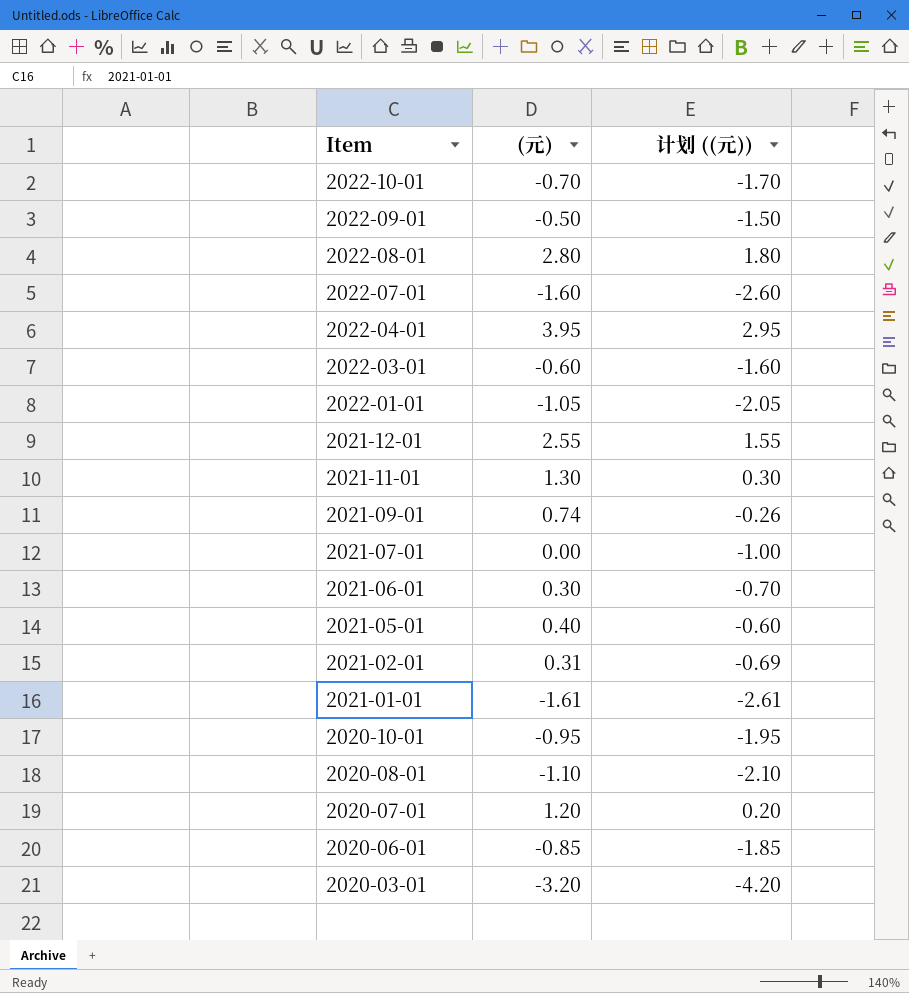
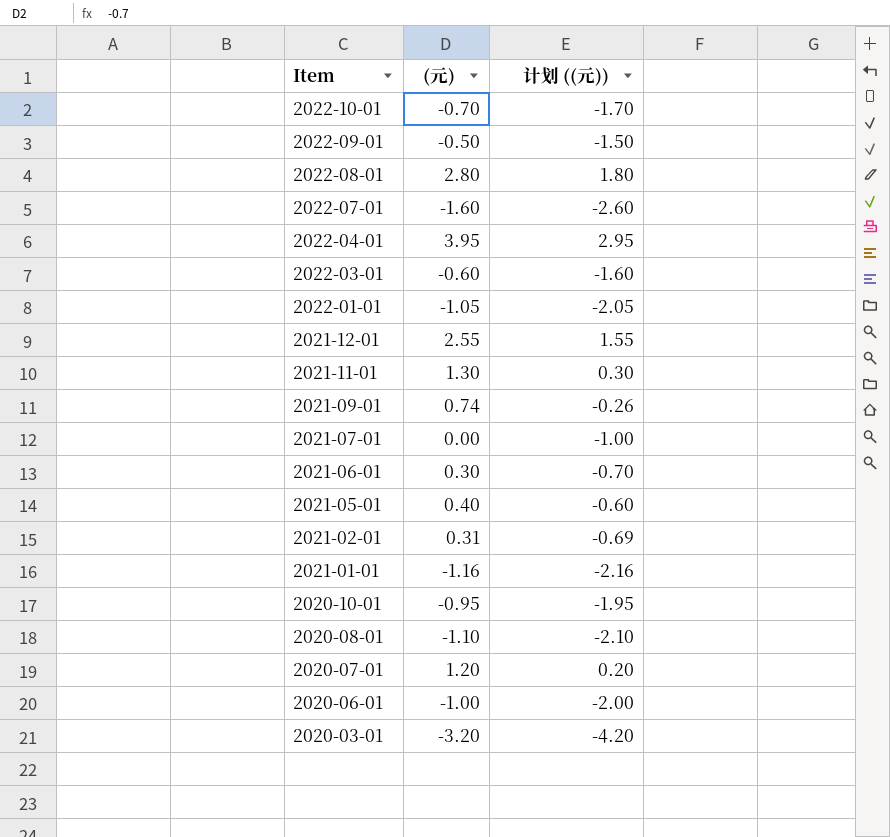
2021-01-01 | (元): -1.61 -> -1.16
2021-01-01 | 计划 ((元)): -2.61 -> -2.16
2020-06-01 | (元): -0.85 -> -1.00
2020-06-01 | 计划 ((元)): -1.85 -> -2.00

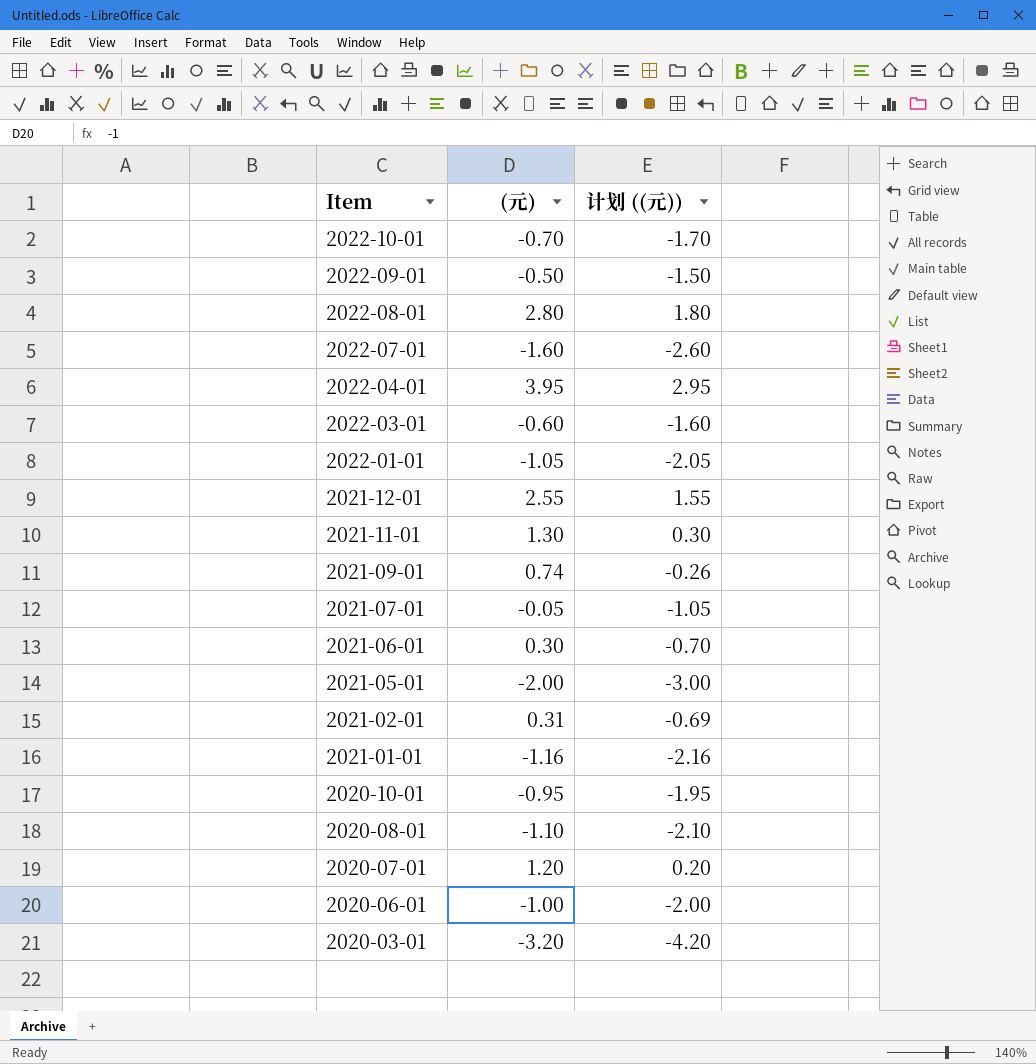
2021-07-01 | (元): 0.00 -> -0.05
2021-07-01 | 计划 ((元)): -1.00 -> -1.05
2021-05-01 | (元): 0.40 -> -2.00
2021-05-01 | 计划 ((元)): -0.60 -> -3.00

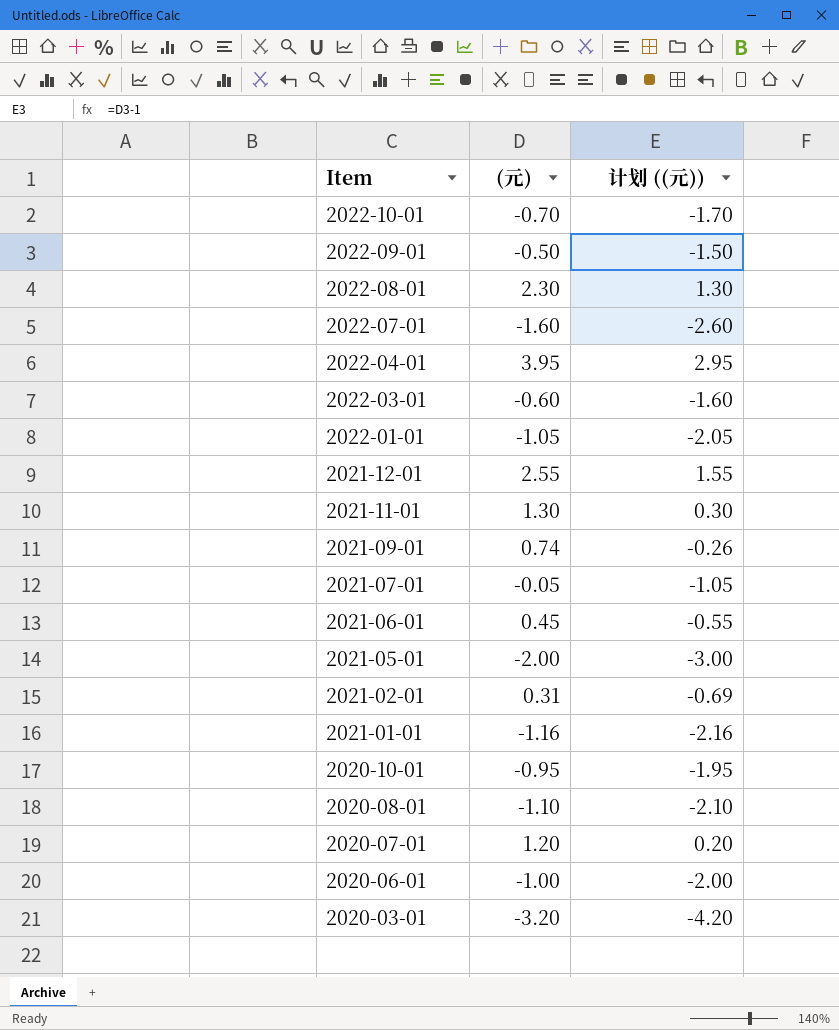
2022-08-01 | (元): 2.80 -> 2.30
2022-08-01 | 计划 ((元)): 1.80 -> 1.30
2021-06-01 | (元): 0.30 -> 0.45
2021-06-01 | 计划 ((元)): -0.70 -> -0.55

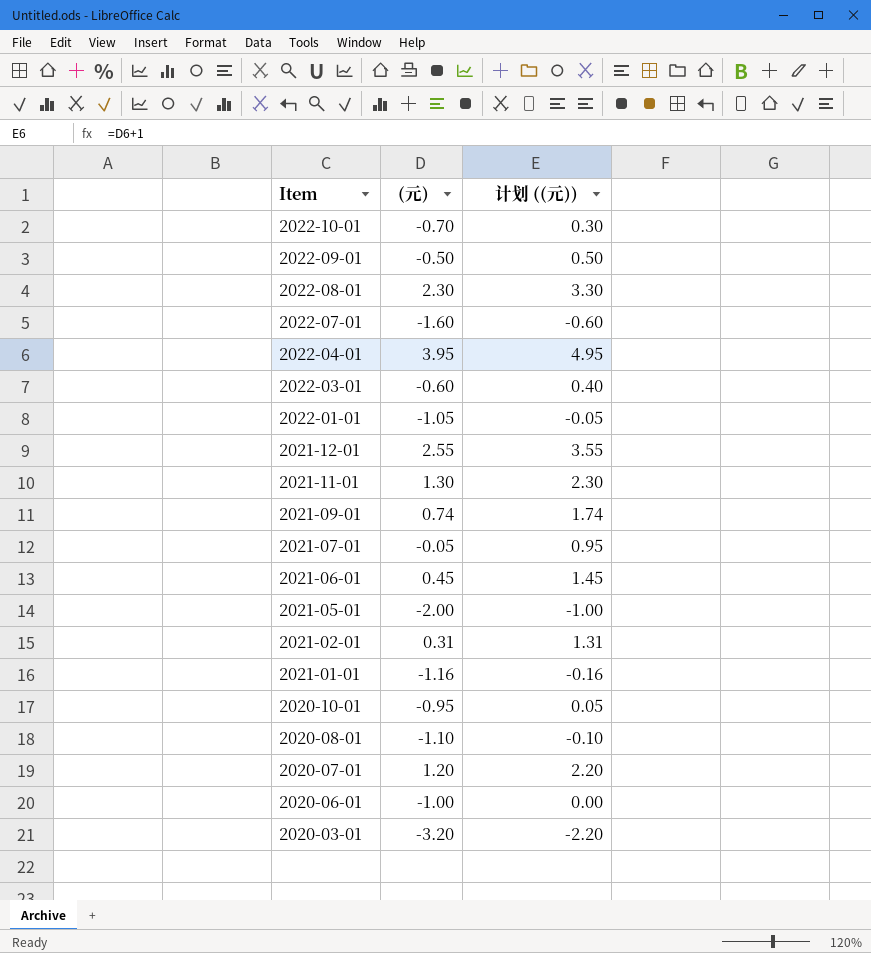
column 计划 ((元)) | formula: [(元)] - 1 -> [(元)] + 1

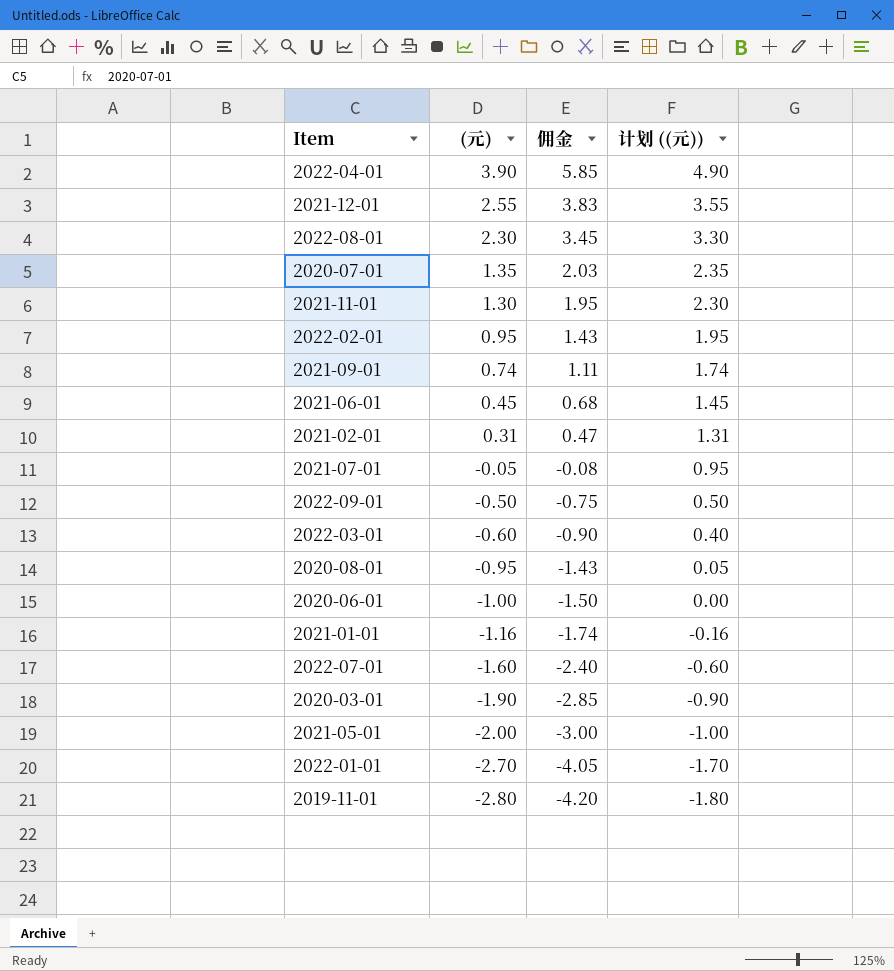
row order: Item descending -> (元) descending
column 佣金 | formula: none -> [(元)] * 1.5
row 2022-10-01: -0.70 | 0.30 -> none
row 2020-10-01: -0.95 | 0.05 -> none
2022-04-01 | (元): 3.95 -> 3.90
2022-04-01 | 计划 ((元)): 4.95 -> 4.90
2020-07-01 | (元): 1.20 -> 1.35
2020-07-01 | 计划 ((元)): 2.20 -> 2.35
row 2022-02-01: none -> 0.95 | 1.43 | 1.95
2020-08-01 | (元): -1.10 -> -0.95
2020-08-01 | 计划 ((元)): -0.10 -> 0.05
2020-03-01 | (元): -3.20 -> -1.90
2020-03-01 | 计划 ((元)): -2.20 -> -0.90
2022-01-01 | (元): -1.05 -> -2.70
2022-01-01 | 计划 ((元)): -0.05 -> -1.70
row 2019-11-01: none -> -2.80 | -4.20 | -1.80

